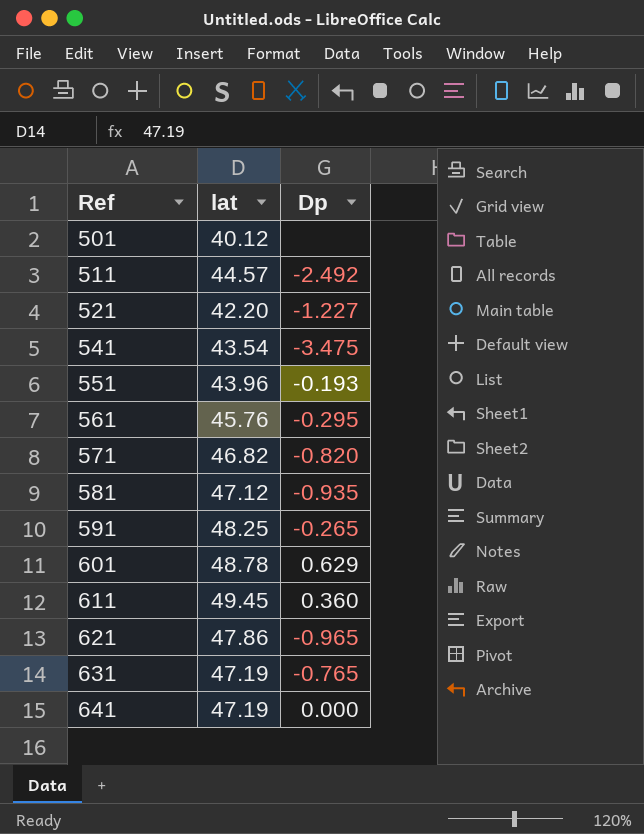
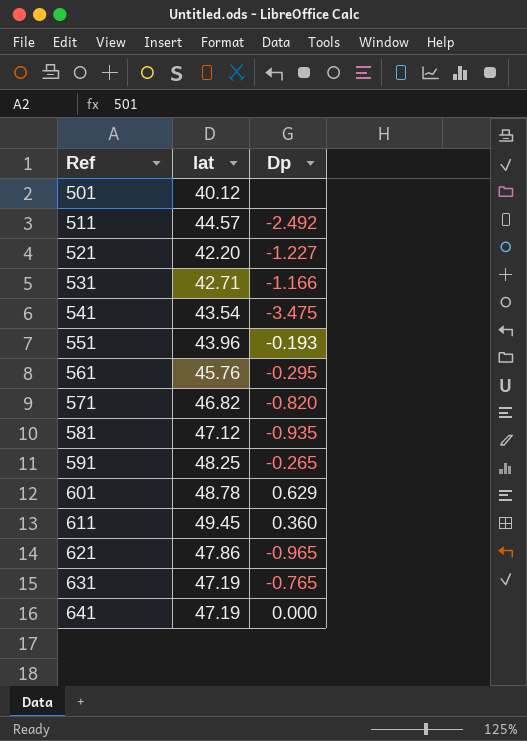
row 531: none -> 42.71 | -1.166

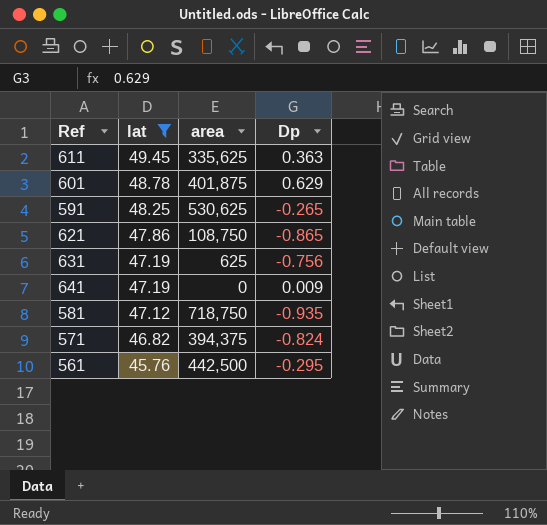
filter: none -> lat >= 45.76
row order: Ref ascending -> lat descending
column area | position: none -> 3
611 | Dp: 0.360 -> 0.363
621 | Dp: -0.965 -> -0.865
631 | Dp: -0.765 -> -0.756
641 | Dp: 0.000 -> 0.009
571 | Dp: -0.820 -> -0.824

